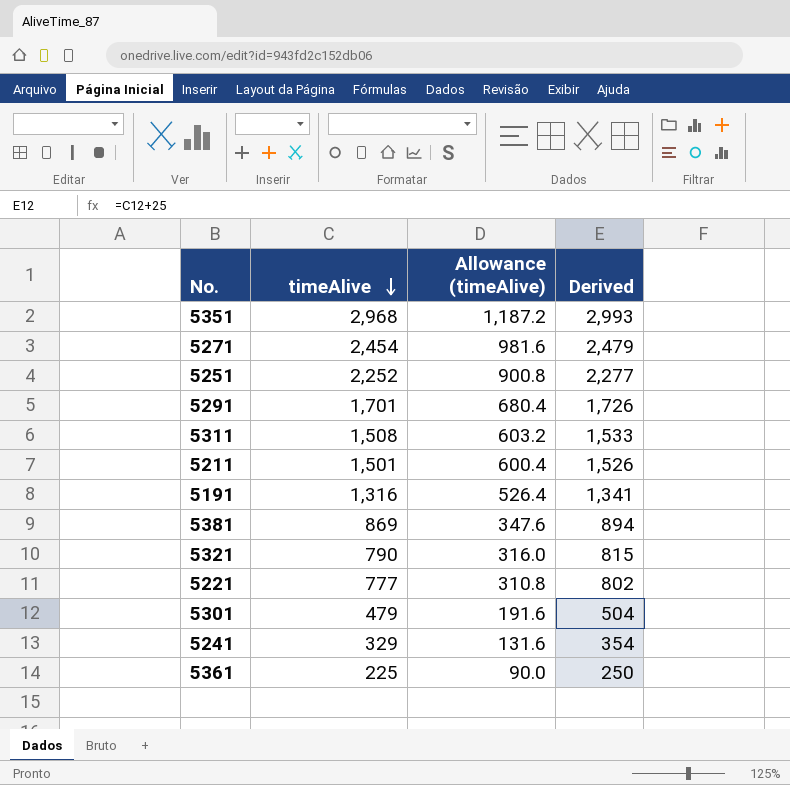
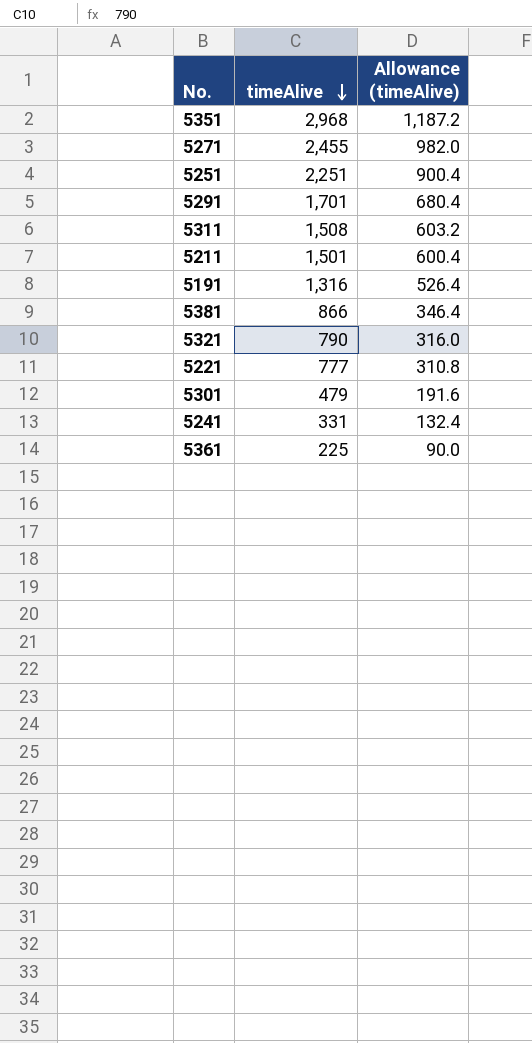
column Derived | formula: [timeAlive] + 25 -> none
5271 | timeAlive: 2,454 -> 2,455
5271 | Allowance (timeAlive): 981.6 -> 982.0
5251 | timeAlive: 2,252 -> 2,251
5251 | Allowance (timeAlive): 900.8 -> 900.4
5381 | timeAlive: 869 -> 866
5381 | Allowance (timeAlive): 347.6 -> 346.4
5241 | timeAlive: 329 -> 331
5241 | Allowance (timeAlive): 131.6 -> 132.4

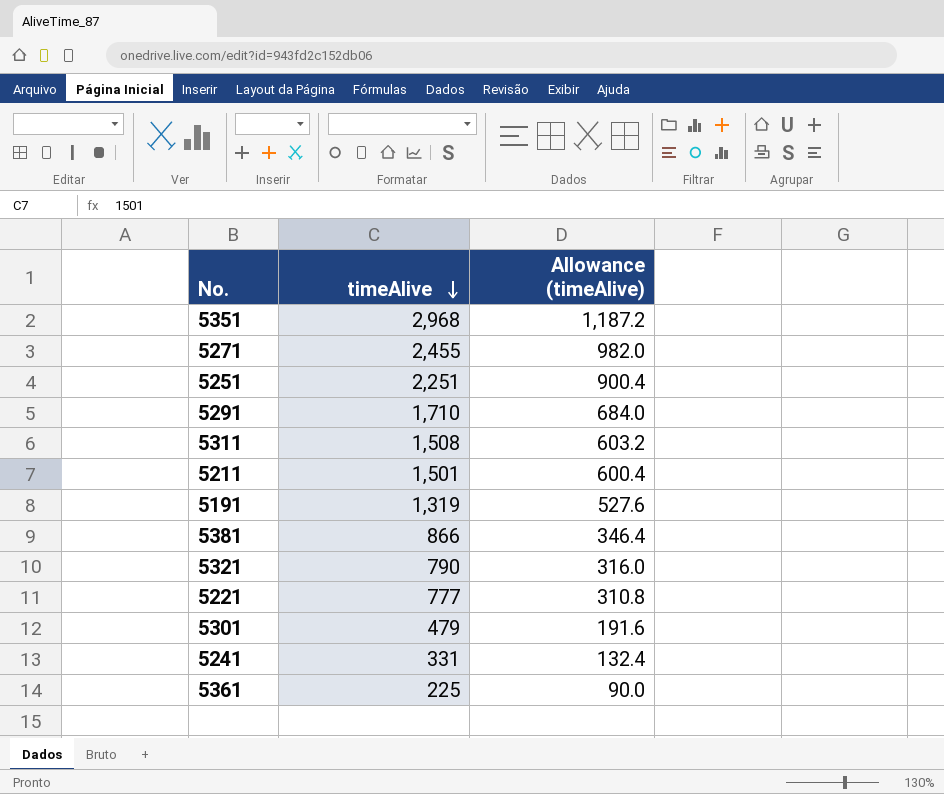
5291 | timeAlive: 1,701 -> 1,710
5291 | Allowance (timeAlive): 680.4 -> 684.0
5191 | timeAlive: 1,316 -> 1,319
5191 | Allowance (timeAlive): 526.4 -> 527.6

